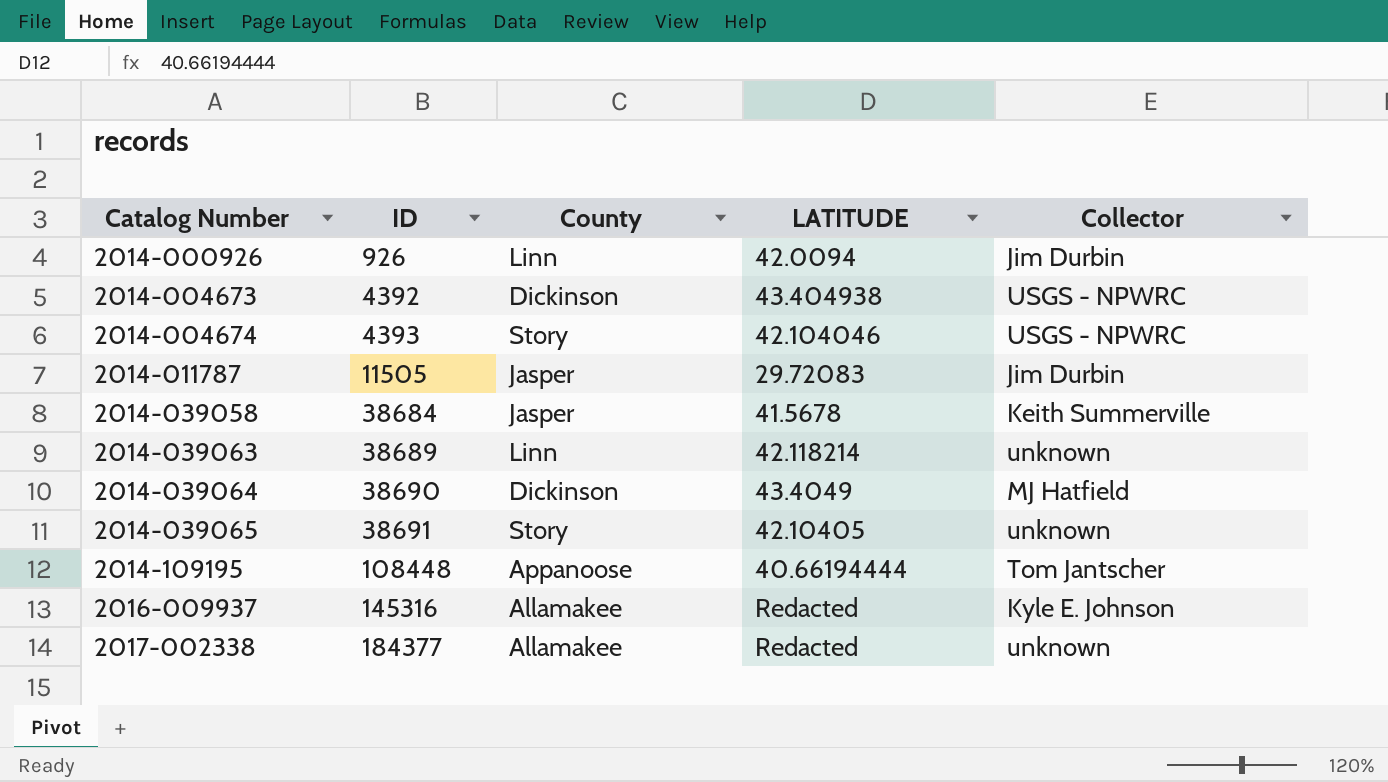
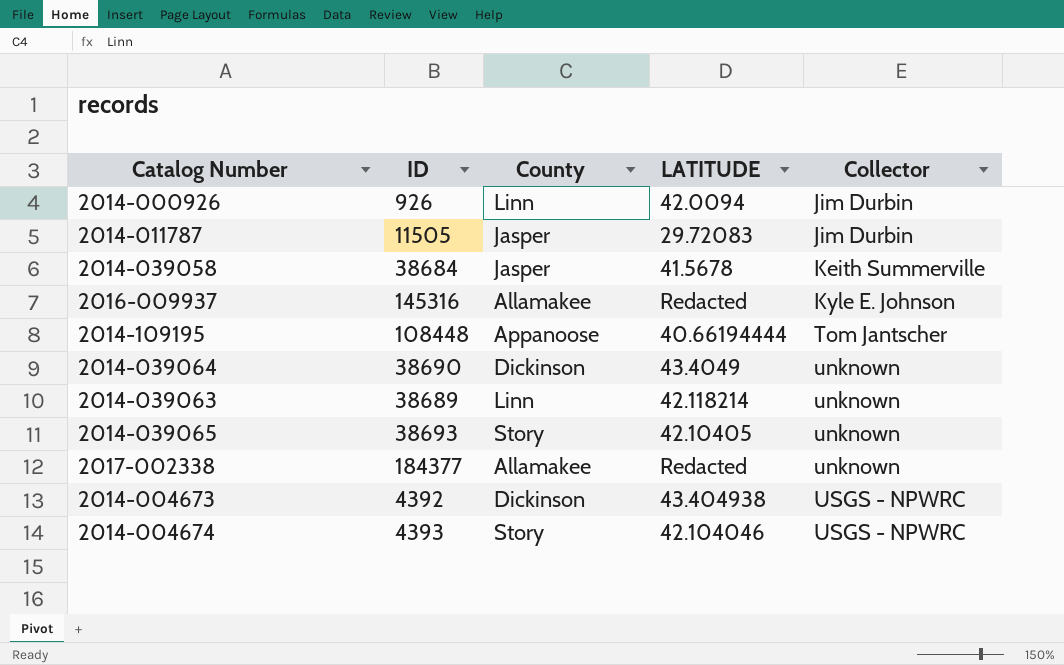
row order: Catalog Number ascending -> Collector ascending
2014-039064 | Collector: MJ Hatfield -> unknown
2014-039065 | ID: 38691 -> 38693

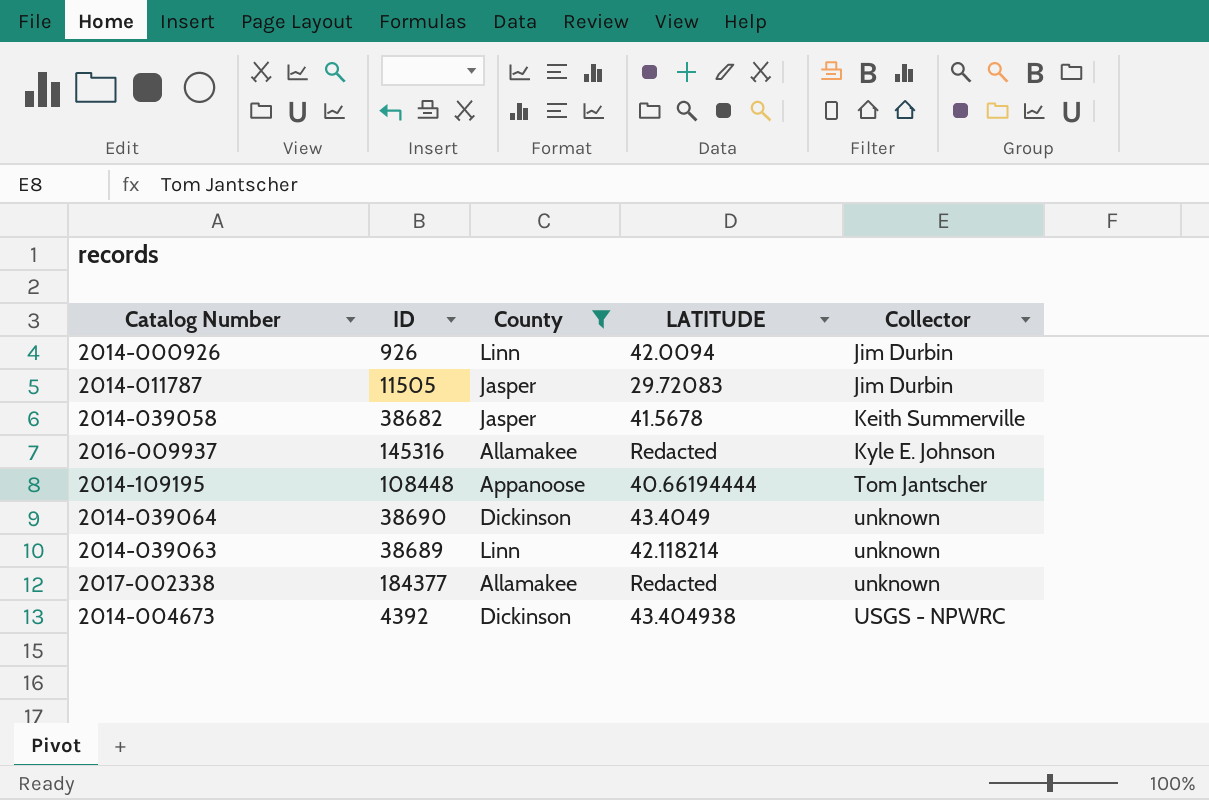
filter: none -> County != Story
2014-039058 | ID: 38684 -> 38682

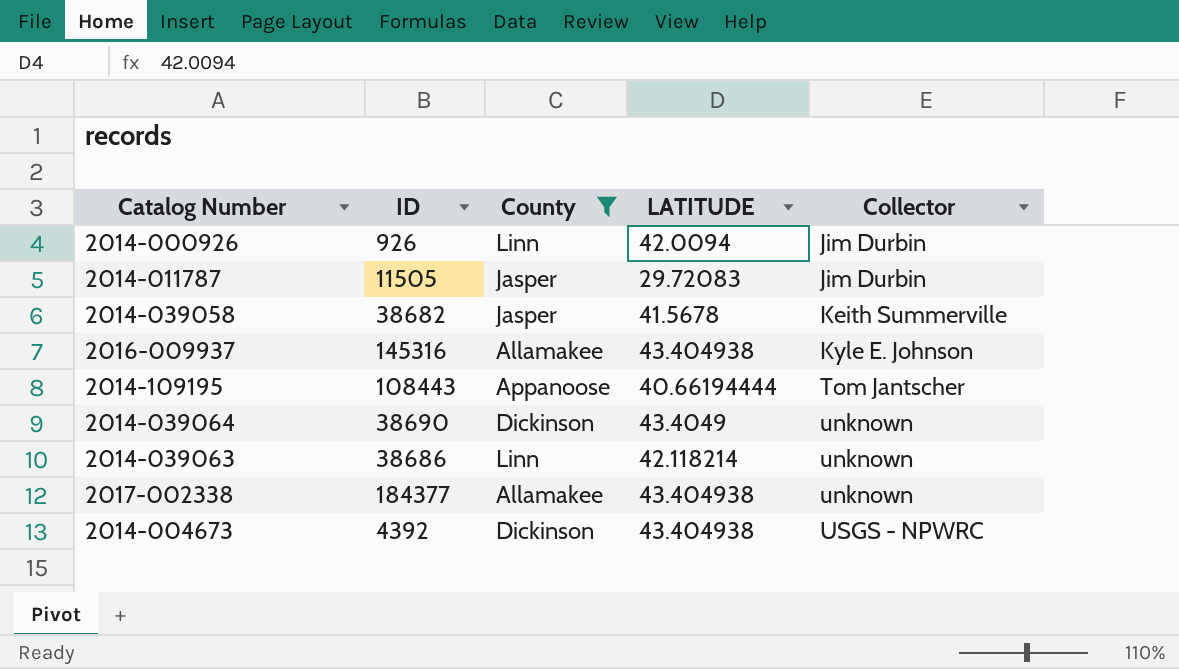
2016-009937 | LATITUDE: Redacted -> 43.404938
2014-109195 | ID: 108448 -> 108443
2014-039063 | ID: 38689 -> 38686
2017-002338 | LATITUDE: Redacted -> 43.404938

